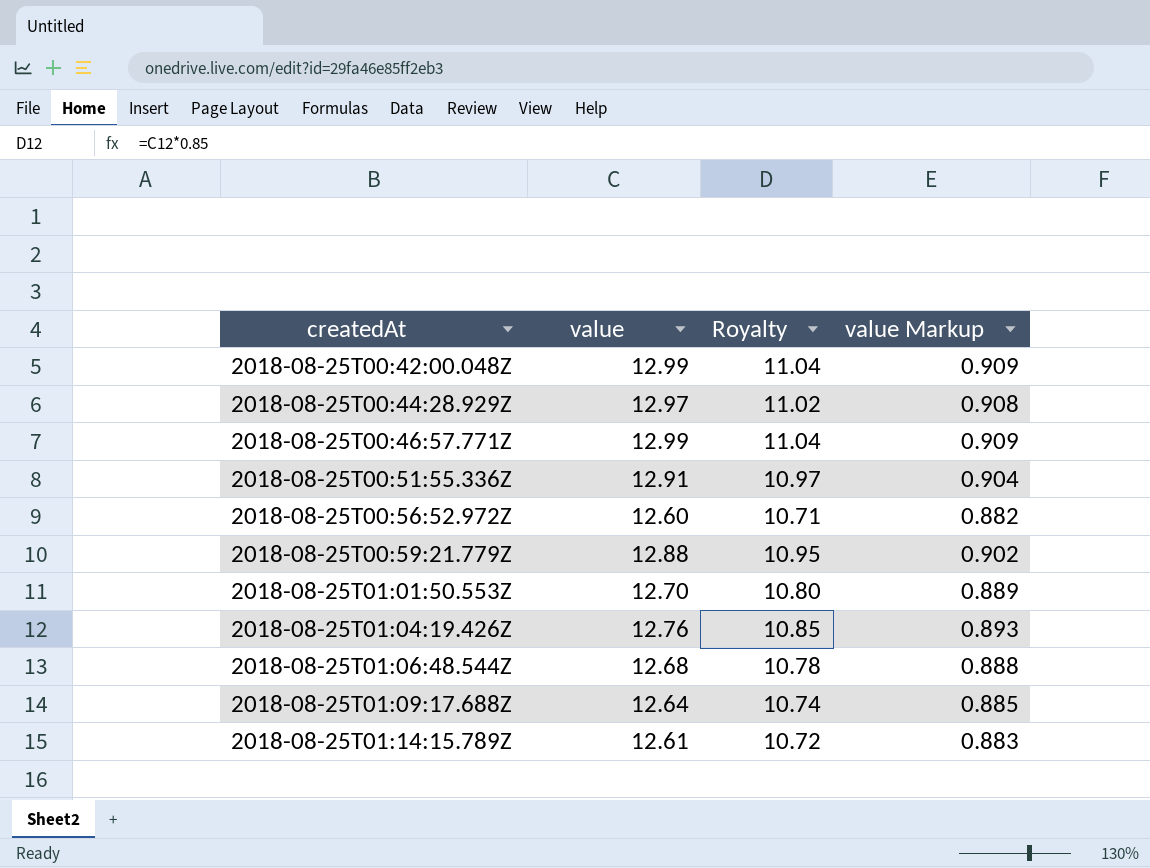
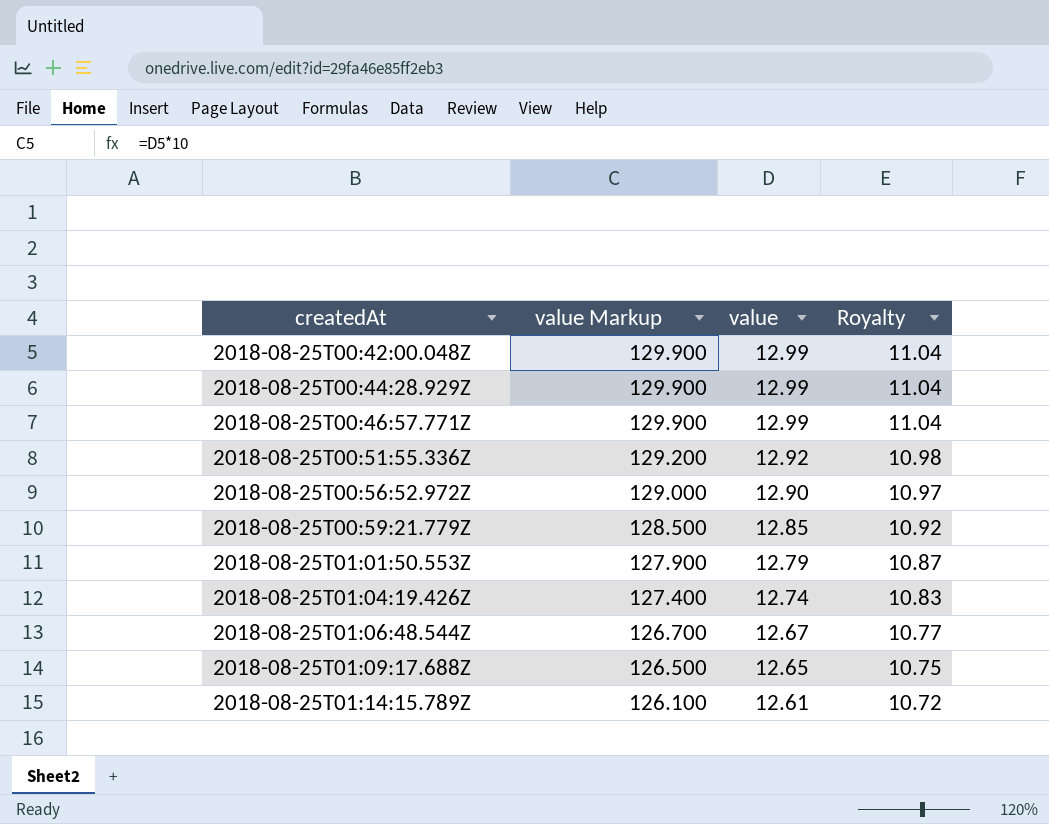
column value Markup | formula: [value] * 0.07 -> [value] * 10
column value Markup | position: 4 -> 2
2018-08-25T00:44:28.929Z | value: 12.97 -> 12.99
2018-08-25T00:44:28.929Z | Royalty: 11.02 -> 11.04
2018-08-25T00:51:55.336Z | value: 12.91 -> 12.92
2018-08-25T00:51:55.336Z | Royalty: 10.97 -> 10.98
2018-08-25T00:56:52.972Z | value: 12.60 -> 12.90
2018-08-25T00:56:52.972Z | Royalty: 10.71 -> 10.97
2018-08-25T00:59:21.779Z | value: 12.88 -> 12.85
2018-08-25T00:59:21.779Z | Royalty: 10.95 -> 10.92
2018-08-25T01:01:50.553Z | value: 12.70 -> 12.79
2018-08-25T01:01:50.553Z | Royalty: 10.80 -> 10.87
2018-08-25T01:04:19.426Z | value: 12.76 -> 12.74
2018-08-25T01:04:19.426Z | Royalty: 10.85 -> 10.83
2018-08-25T01:06:48.544Z | value: 12.68 -> 12.67
2018-08-25T01:06:48.544Z | Royalty: 10.78 -> 10.77
2018-08-25T01:09:17.688Z | value: 12.64 -> 12.65
2018-08-25T01:09:17.688Z | Royalty: 10.74 -> 10.75

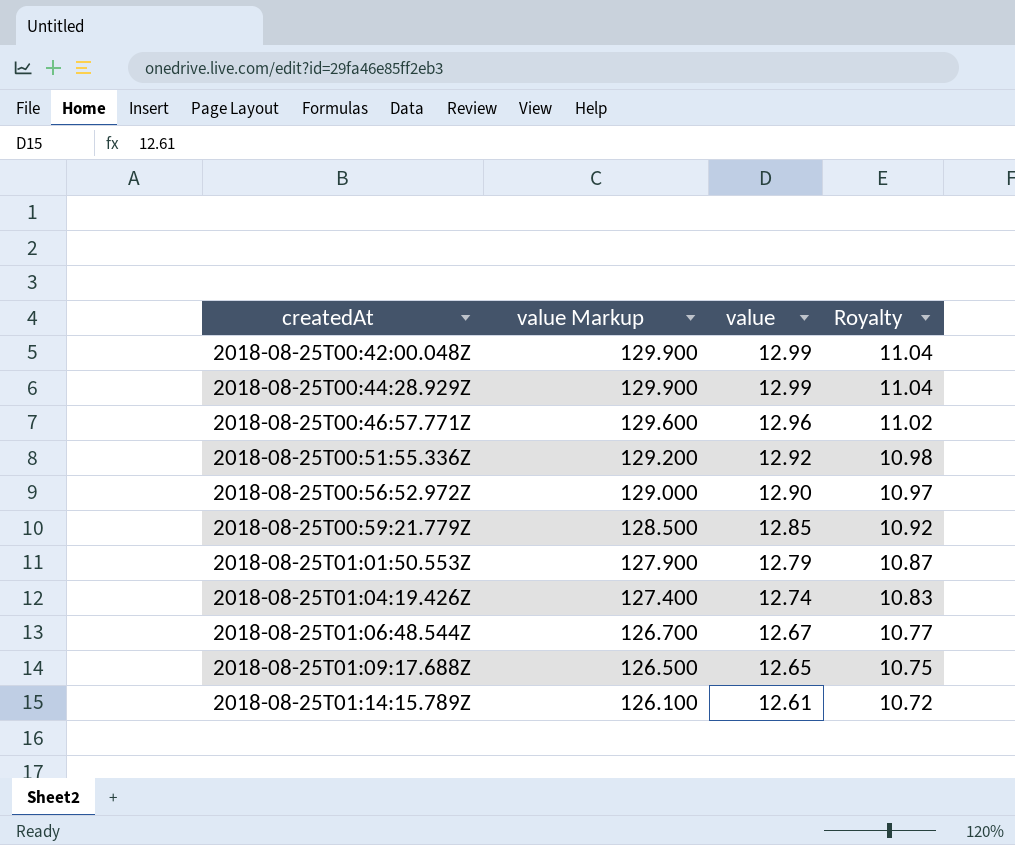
2018-08-25T00:46:57.771Z | value Markup: 129.900 -> 129.600
2018-08-25T00:46:57.771Z | value: 12.99 -> 12.96
2018-08-25T00:46:57.771Z | Royalty: 11.04 -> 11.02

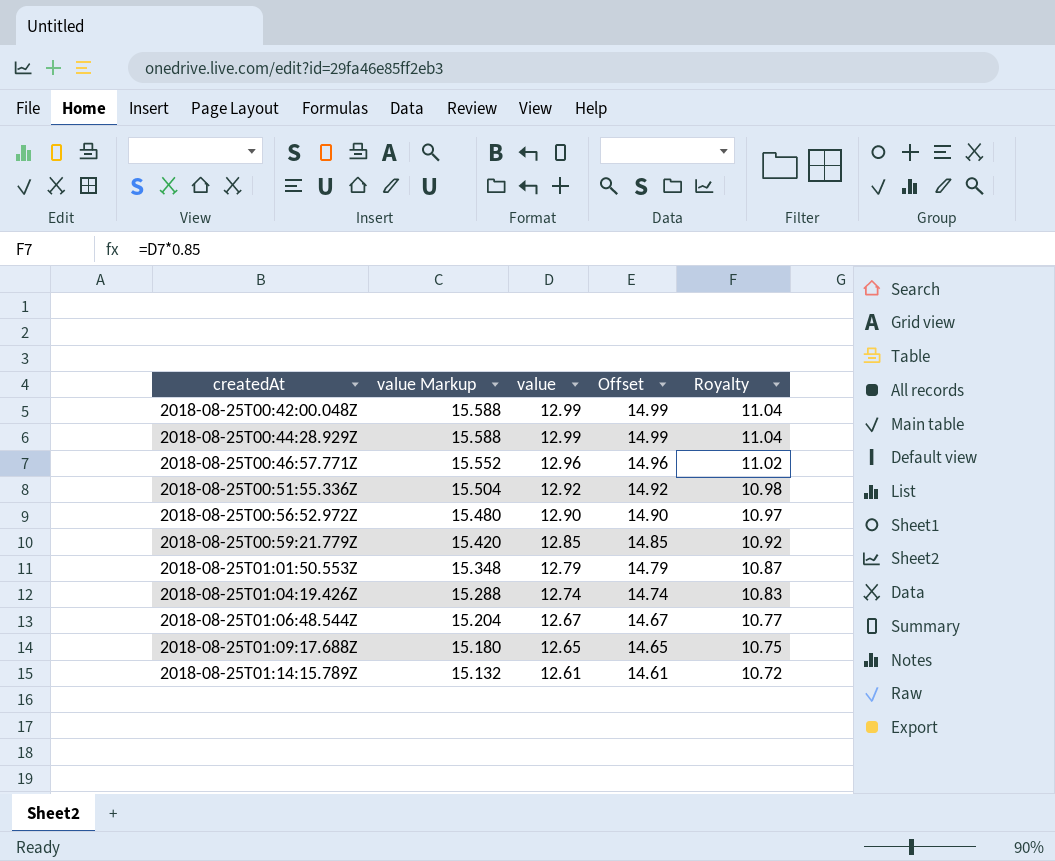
column value Markup | formula: [value] * 10 -> [value] * 1.2
column Offset | formula: none -> [value] + 2

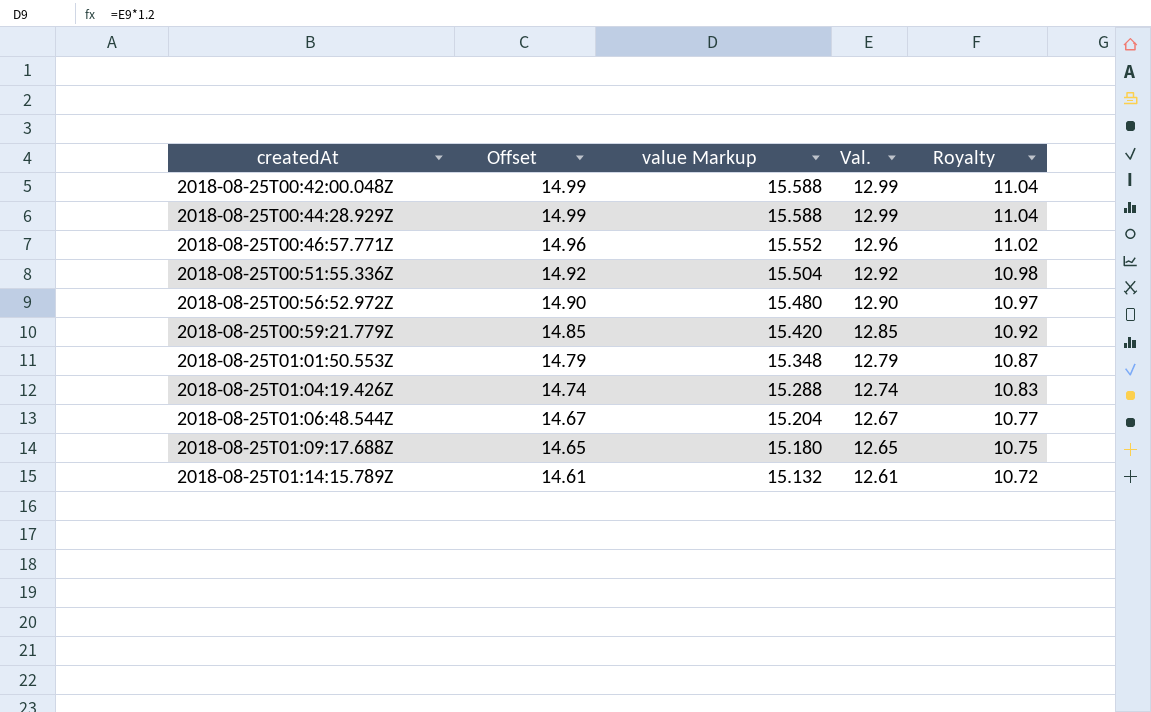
column Offset | position: 4 -> 2
column name: value -> Val.

